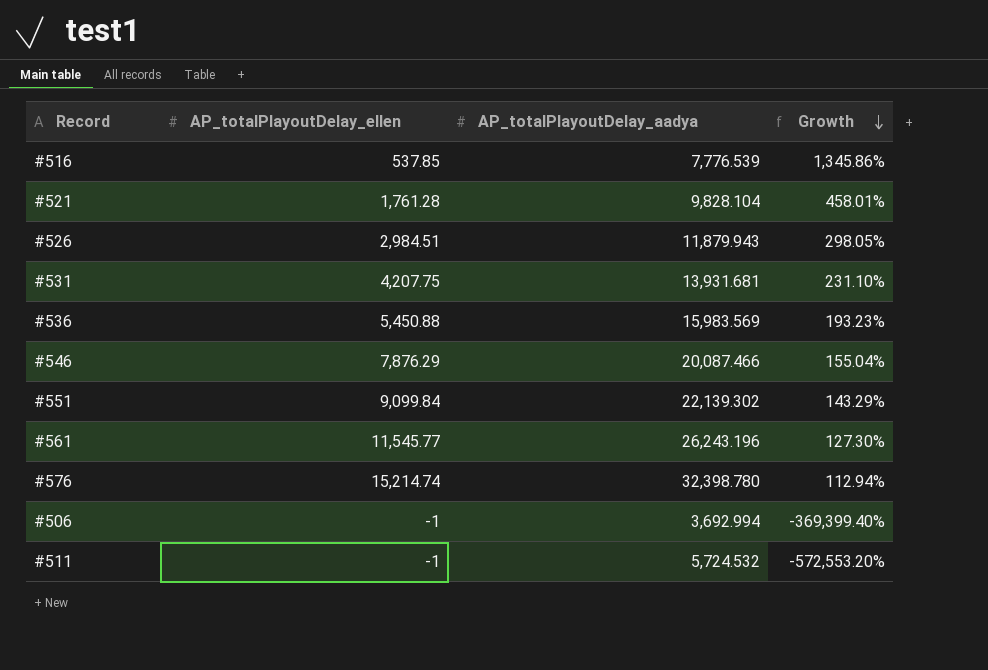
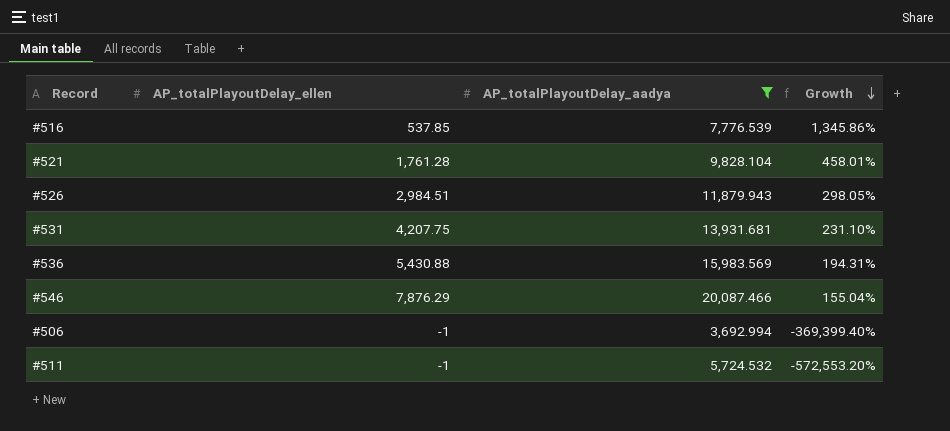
filter: none -> AP_totalPlayoutDelay_aadya <= 20,087.466
#536 | AP_totalPlayoutDelay_ellen: 5,450.88 -> 5,430.88
#536 | Growth: 193.23% -> 194.31%

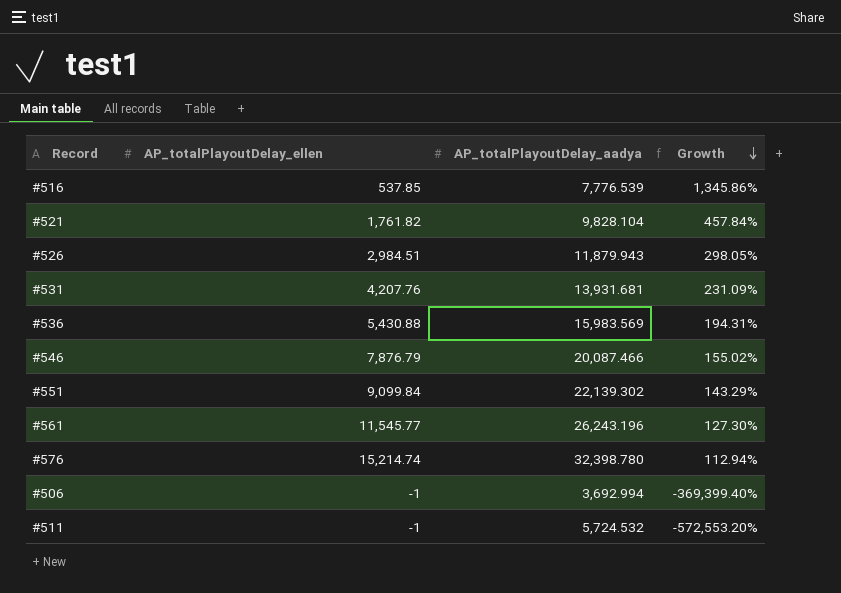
filter: AP_totalPlayoutDelay_aadya <= 20,087.466 -> none
#521 | AP_totalPlayoutDelay_ellen: 1,761.28 -> 1,761.82
#521 | Growth: 458.01% -> 457.84%
#531 | AP_totalPlayoutDelay_ellen: 4,207.75 -> 4,207.76
#531 | Growth: 231.10% -> 231.09%
#546 | AP_totalPlayoutDelay_ellen: 7,876.29 -> 7,876.79
#546 | Growth: 155.04% -> 155.02%

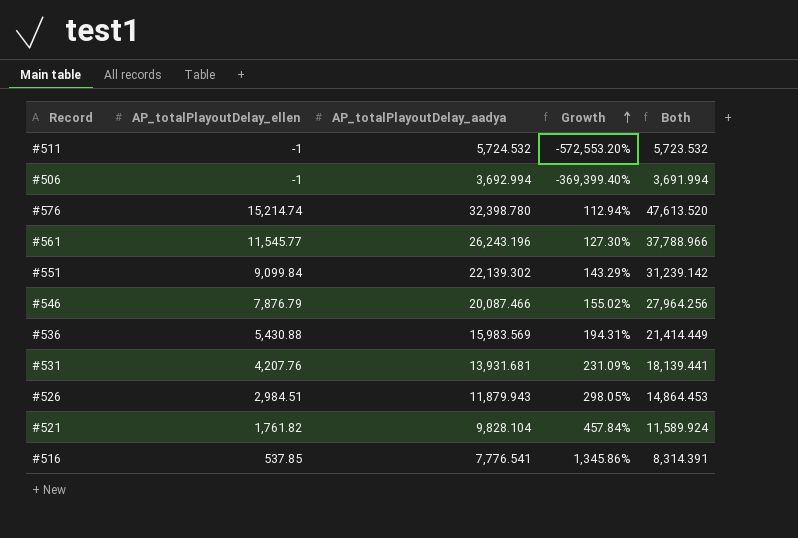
row order: Growth descending -> Growth ascending
column Both | formula: none -> [AP_totalPlayoutDelay_ellen] + [AP_totalPlayoutDelay_aadya]
#516 | AP_totalPlayoutDelay_aadya: 7,776.539 -> 7,776.541

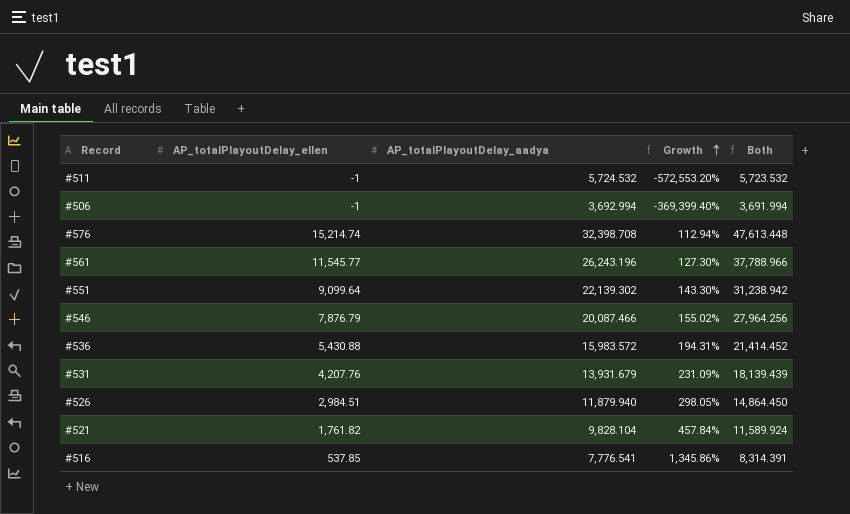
#576 | AP_totalPlayoutDelay_aadya: 32,398.780 -> 32,398.708
#576 | Both: 47,613.520 -> 47,613.448
#551 | AP_totalPlayoutDelay_ellen: 9,099.84 -> 9,099.64
#551 | Growth: 143.29% -> 143.30%
#551 | Both: 31,239.142 -> 31,238.942
#536 | AP_totalPlayoutDelay_aadya: 15,983.569 -> 15,983.572
#536 | Both: 21,414.449 -> 21,414.452
#531 | AP_totalPlayoutDelay_aadya: 13,931.681 -> 13,931.679
#531 | Both: 18,139.441 -> 18,139.439
#526 | AP_totalPlayoutDelay_aadya: 11,879.943 -> 11,879.940
#526 | Both: 14,864.453 -> 14,864.450

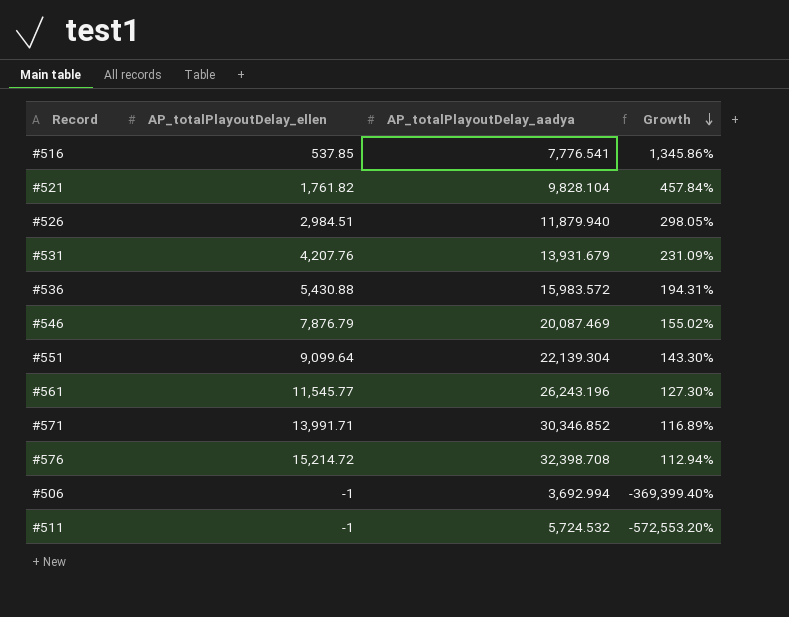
row order: Growth ascending -> Growth descending
column Both | formula: [AP_totalPlayoutDelay_ellen] + [AP_totalPlayoutDelay_aadya] -> none
#546 | AP_totalPlayoutDelay_aadya: 20,087.466 -> 20,087.469
#551 | AP_totalPlayoutDelay_aadya: 22,139.302 -> 22,139.304
row #571: none -> 13,991.71 | 30,346.852 | 116.89%
#576 | AP_totalPlayoutDelay_ellen: 15,214.74 -> 15,214.72

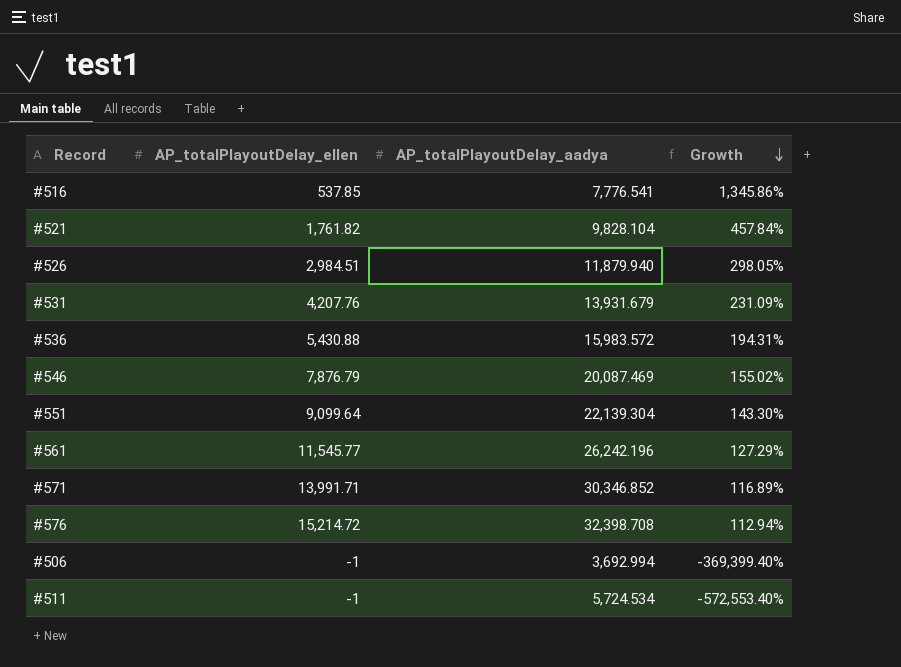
#561 | AP_totalPlayoutDelay_aadya: 26,243.196 -> 26,242.196
#561 | Growth: 127.30% -> 127.29%
#511 | AP_totalPlayoutDelay_aadya: 5,724.532 -> 5,724.534
#511 | Growth: -572,553.20% -> -572,553.40%

